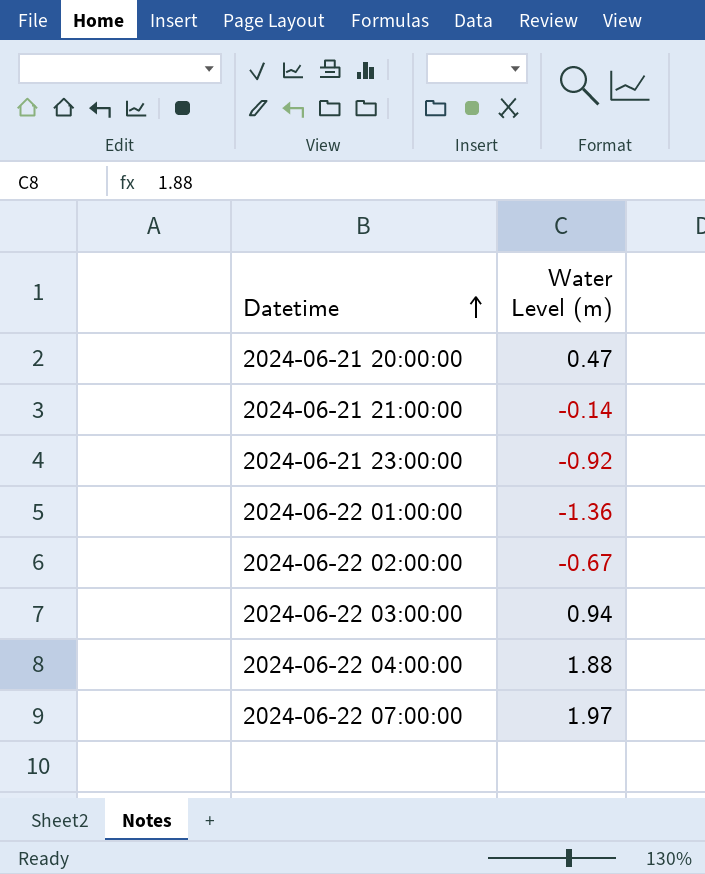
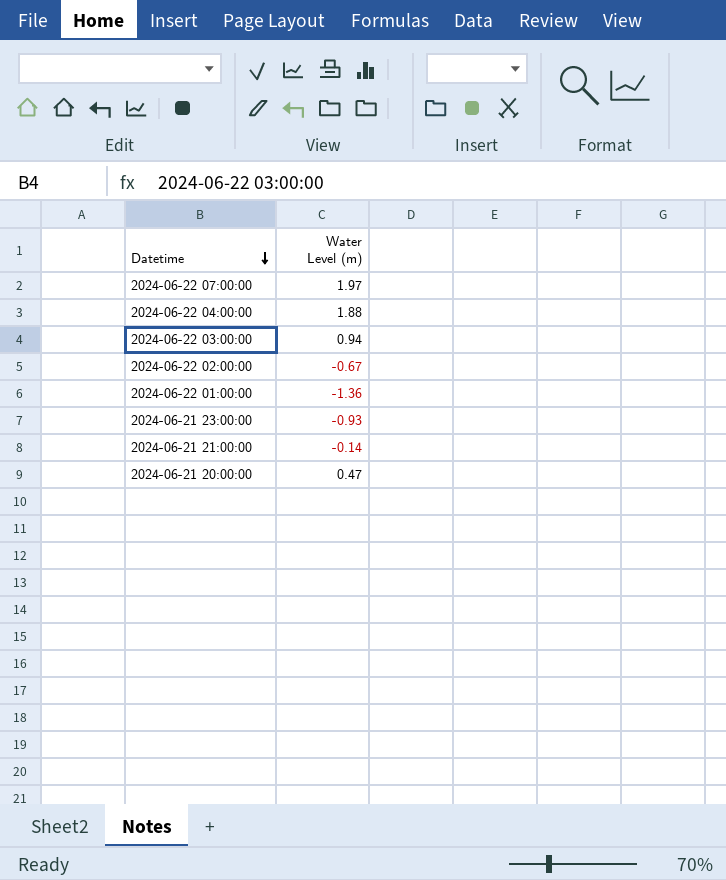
row order: Datetime ascending -> Datetime descending
2024-06-21 23:00:00 | Water Level (m): -0.92 -> -0.93

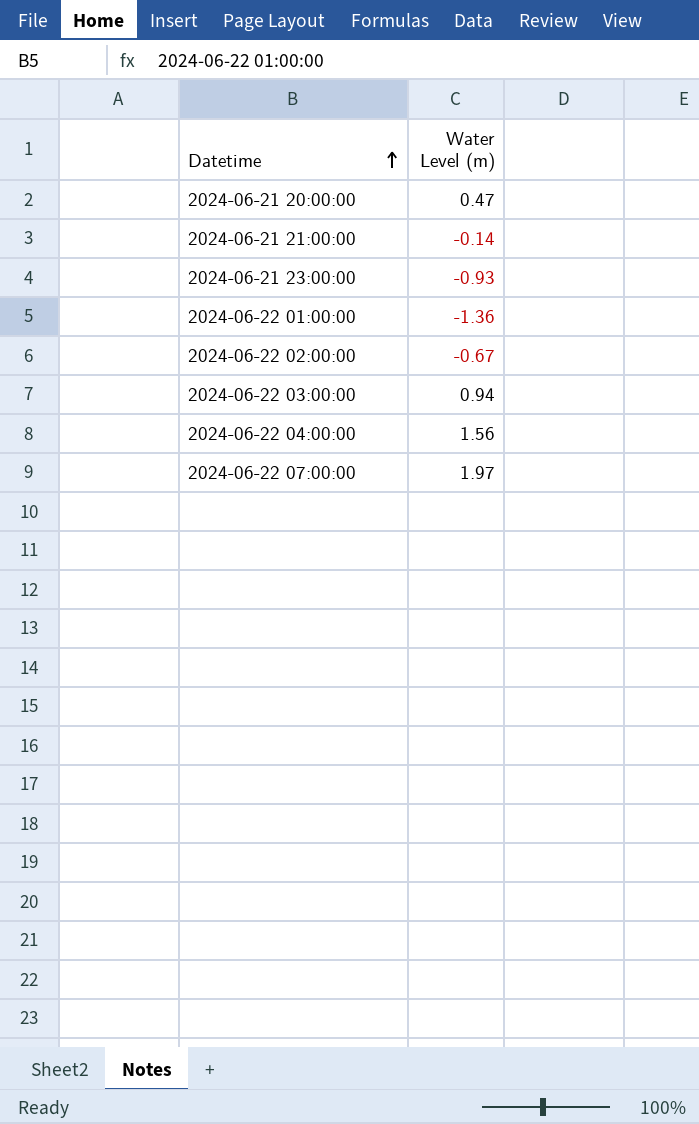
row order: Datetime descending -> Datetime ascending
2024-06-22 04:00:00 | Water Level (m): 1.88 -> 1.56

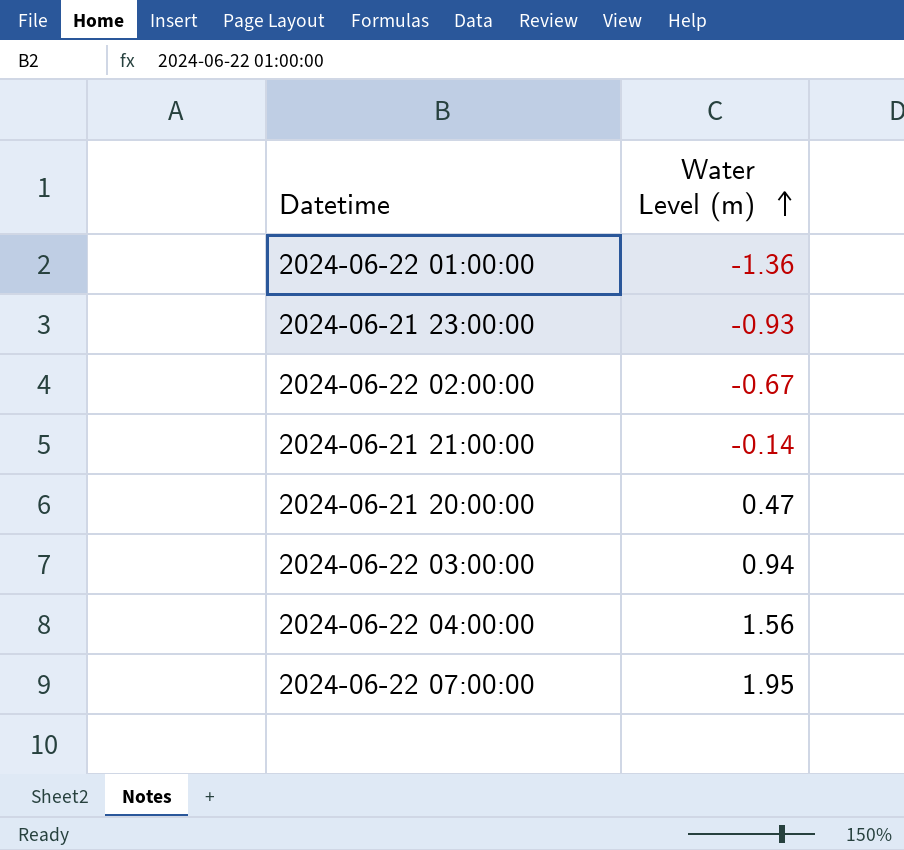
row order: Datetime ascending -> Water Level (m) ascending
2024-06-22 07:00:00 | Water Level (m): 1.97 -> 1.95

